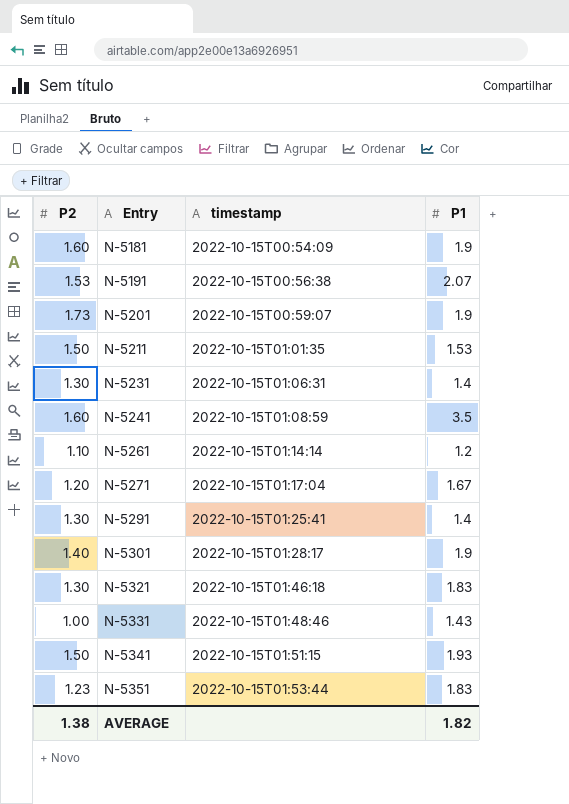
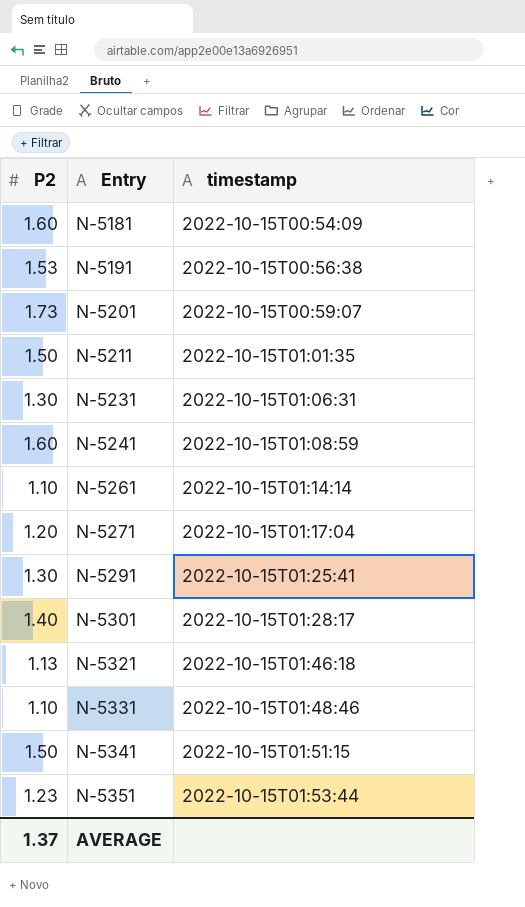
column P1 | position: 4 -> none
N-5321 | P2: 1.30 -> 1.13
N-5331 | P2: 1.00 -> 1.10
AVERAGE | P2: 1.38 -> 1.37

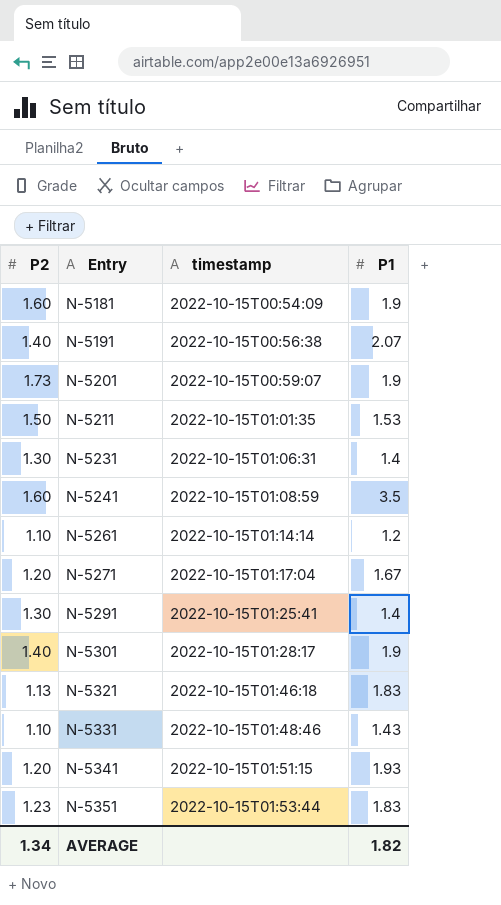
column P1 | position: none -> 4
N-5191 | P2: 1.53 -> 1.40
N-5341 | P2: 1.50 -> 1.20
AVERAGE | P2: 1.37 -> 1.34

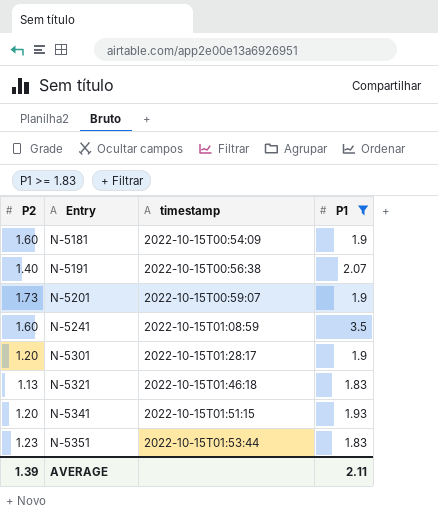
filter: none -> P1 >= 1.83
N-5301 | P2: 1.40 -> 1.20
AVERAGE | P2: 1.34 -> 1.39
AVERAGE | P1: 1.82 -> 2.11

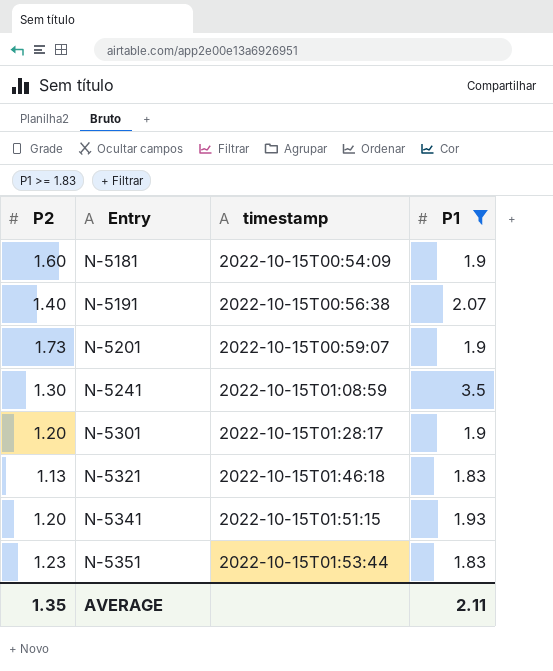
N-5241 | P2: 1.60 -> 1.30
AVERAGE | P2: 1.39 -> 1.35

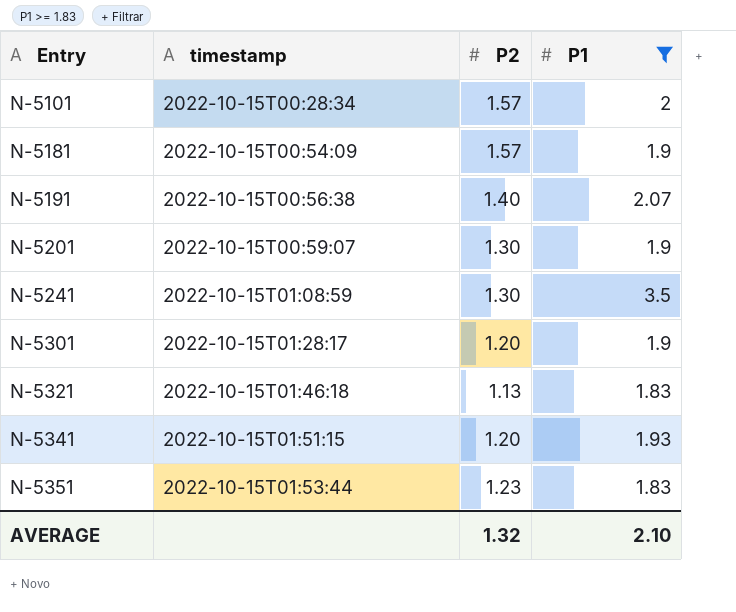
column P2 | position: 1 -> 3
row N-5101: none -> 2022-10-15T00:28:34 | 1.57 | 2
N-5181 | P2: 1.60 -> 1.57
N-5201 | P2: 1.73 -> 1.30
AVERAGE | P2: 1.35 -> 1.32
AVERAGE | P1: 2.11 -> 2.10

